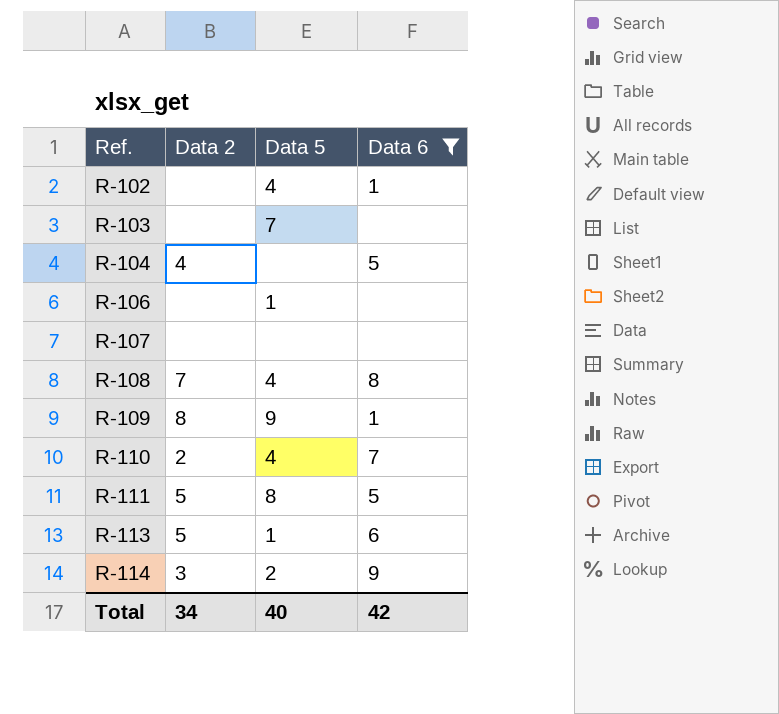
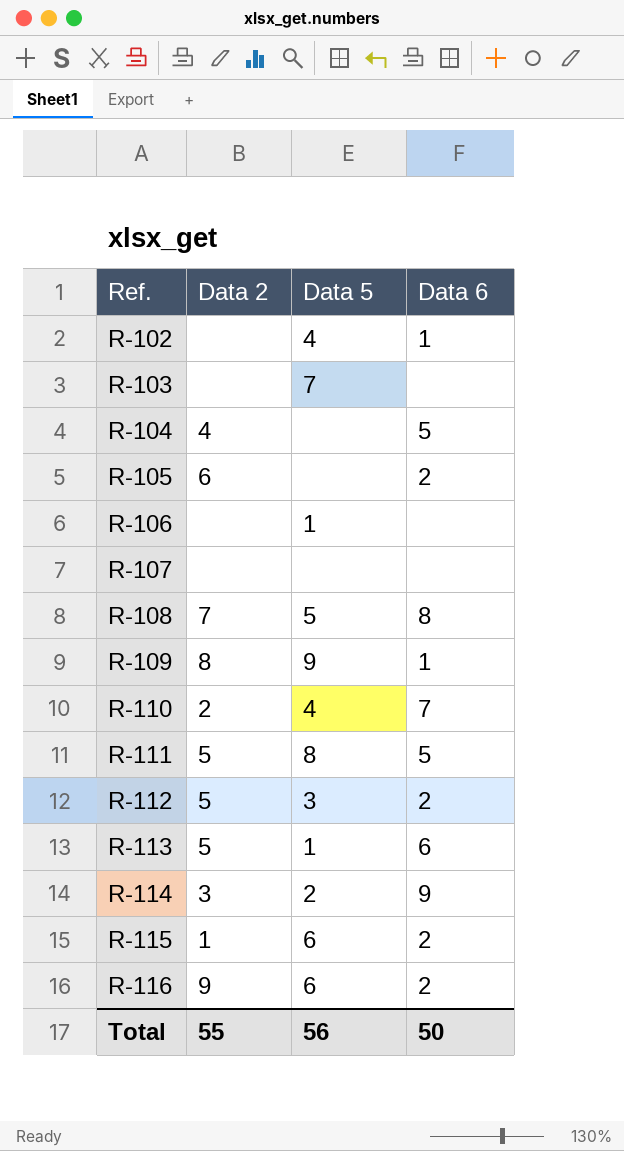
filter: Data 6 != 2 -> none
R-108 | Data 5: 4 -> 5
Total | Data 2: 34 -> 55
Total | Data 5: 40 -> 56
Total | Data 6: 42 -> 50

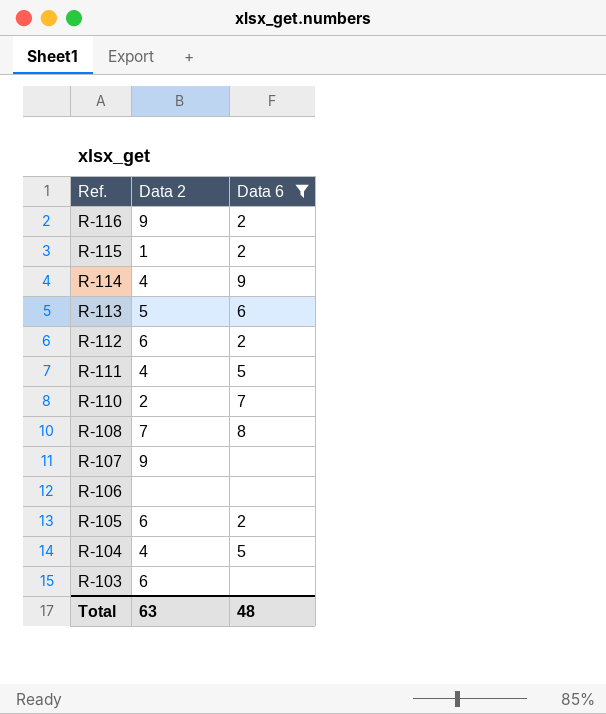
filter: none -> Data 6 != 1
row order: Ref. ascending -> Ref. descending
column Data 5 | position: 3 -> none
R-114 | Data 2: 3 -> 4
R-112 | Data 2: 5 -> 6
R-111 | Data 2: 5 -> 4
R-107 | Data 2: none -> 9
R-103 | Data 2: none -> 6
Total | Data 2: 55 -> 63
Total | Data 6: 50 -> 48

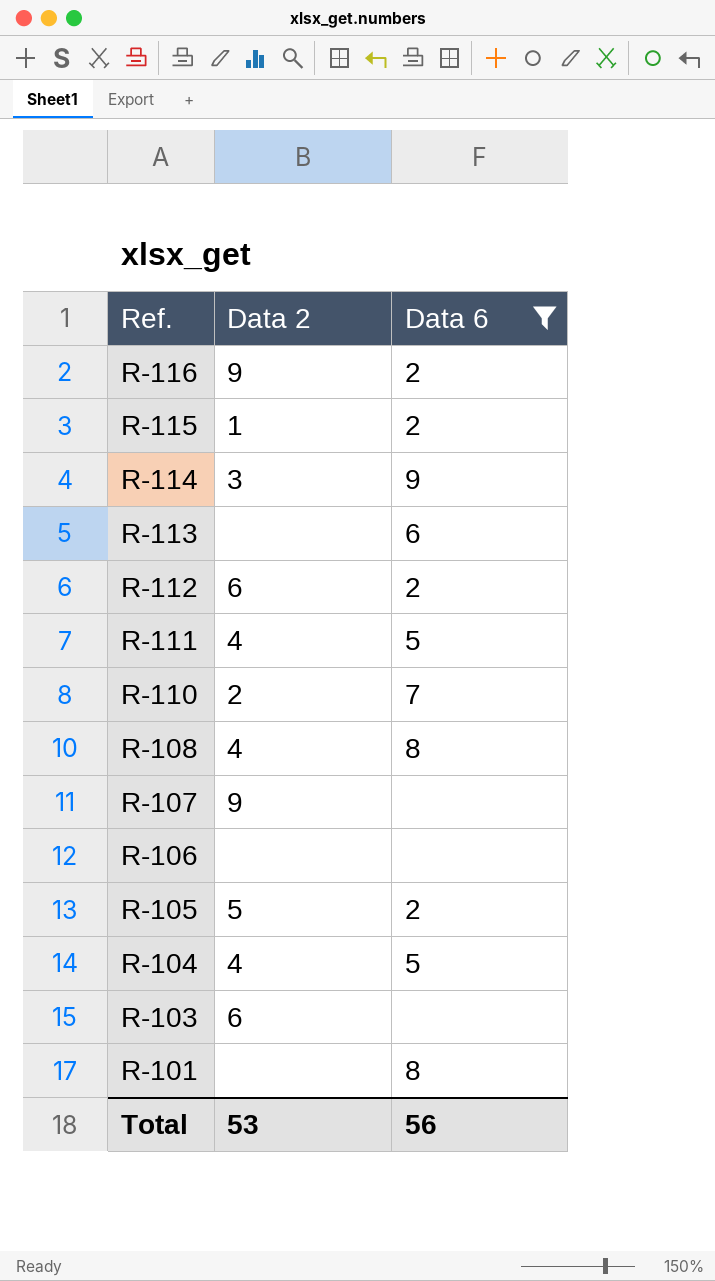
R-114 | Data 2: 4 -> 3
R-113 | Data 2: 5 -> none
R-108 | Data 2: 7 -> 4
R-105 | Data 2: 6 -> 5
row R-101: none -> none | 8
Total | Data 2: 63 -> 53
Total | Data 6: 48 -> 56

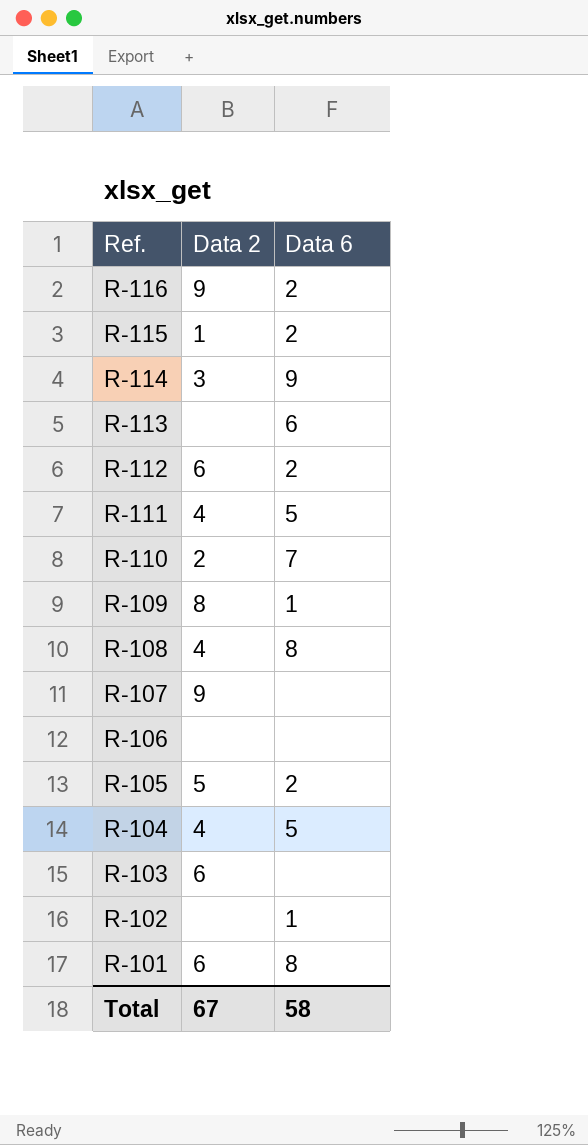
filter: Data 6 != 1 -> none
R-101 | Data 2: none -> 6
Total | Data 2: 53 -> 67
Total | Data 6: 56 -> 58

